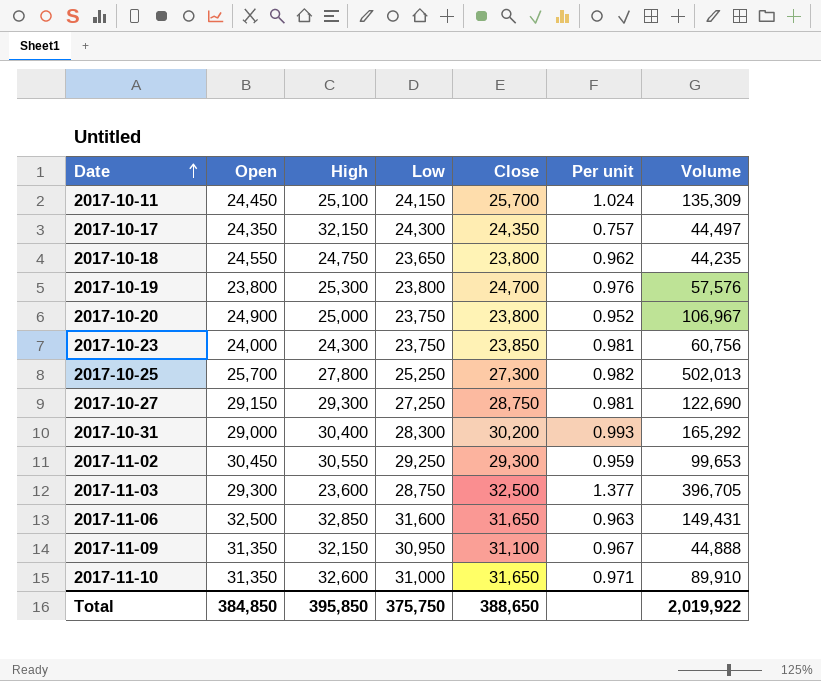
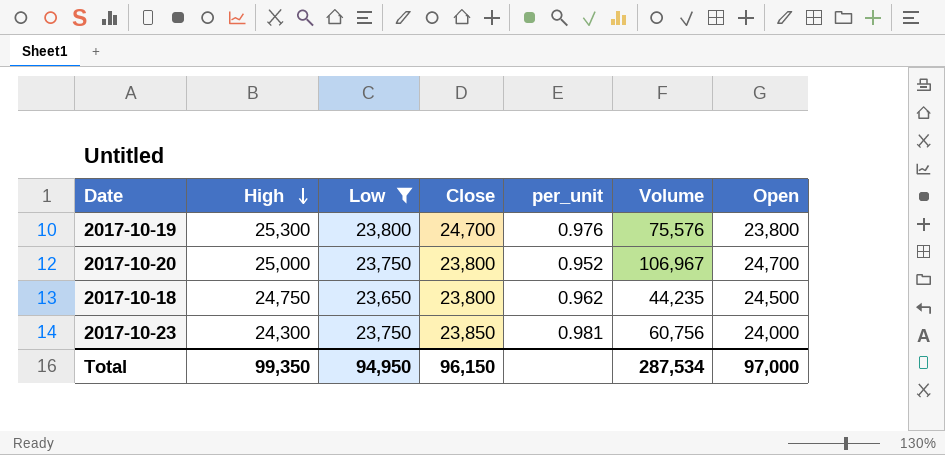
filter: none -> Low <= 23,800
row order: Date ascending -> High descending
column name: Per unit -> per_unit
column Open | position: 2 -> 7
2017-10-19 | Volume: 57,576 -> 75,576
2017-10-20 | Open: 24,900 -> 24,700
2017-10-18 | Open: 24,550 -> 24,500
Total | High: 395,850 -> 99,350
Total | Low: 375,750 -> 94,950
Total | Close: 388,650 -> 96,150
Total | Volume: 2,019,922 -> 287,534
Total | Open: 384,850 -> 97,000

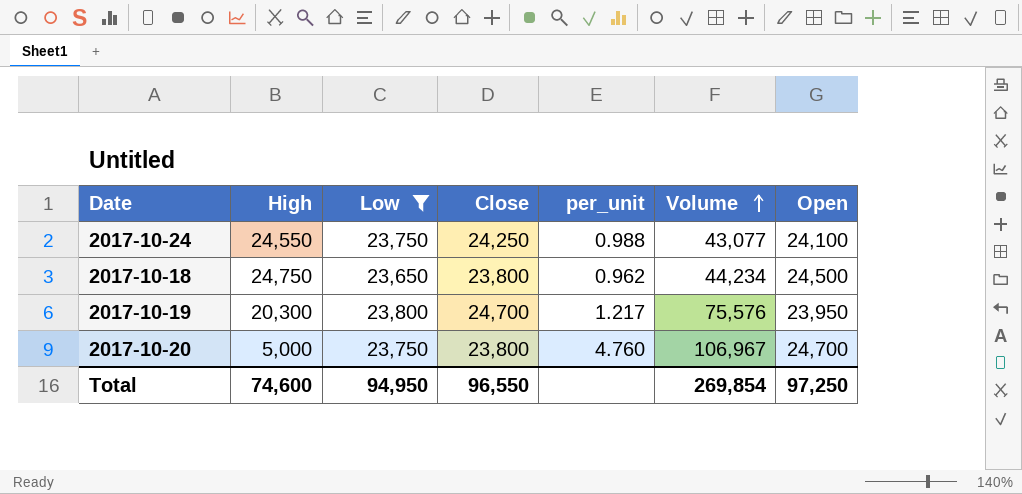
row order: High descending -> Volume ascending
row 2017-10-23: 24,300 | 23,750 | 23,850 | 0.981 | 60,756 | 24,000 -> none
row 2017-10-24: none -> 24,550 | 23,750 | 24,250 | 0.988 | 43,077 | 24,100
2017-10-18 | Volume: 44,235 -> 44,234
2017-10-19 | High: 25,300 -> 20,300
2017-10-19 | per_unit: 0.976 -> 1.217
2017-10-19 | Open: 23,800 -> 23,950
2017-10-20 | High: 25,000 -> 5,000
2017-10-20 | per_unit: 0.952 -> 4.760
Total | High: 99,350 -> 74,600
Total | Close: 96,150 -> 96,550
Total | Volume: 287,534 -> 269,854
Total | Open: 97,000 -> 97,250

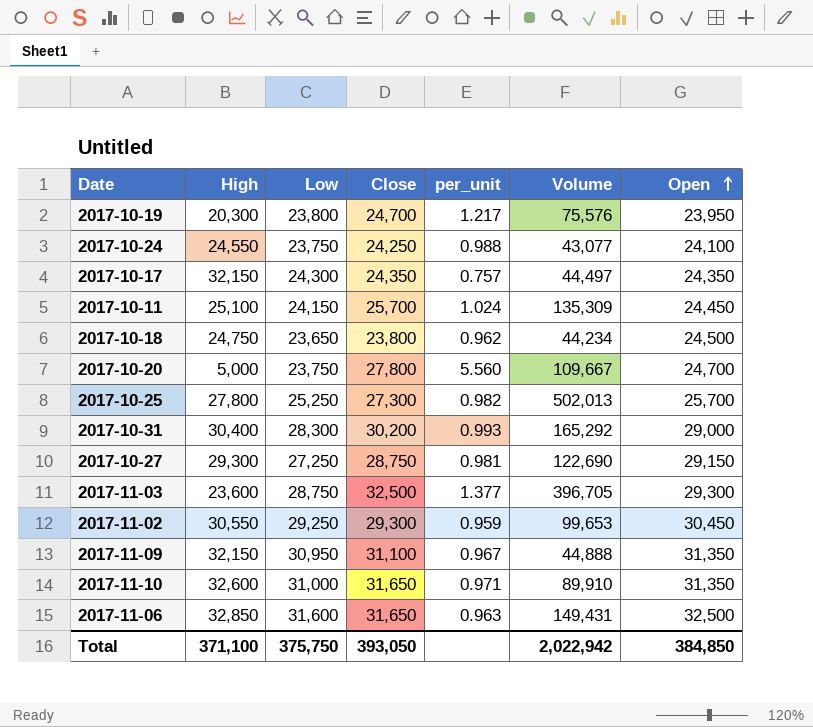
filter: Low <= 23,800 -> none
row order: Volume ascending -> Open ascending
2017-10-20 | Close: 23,800 -> 27,800
2017-10-20 | per_unit: 4.760 -> 5.560
2017-10-20 | Volume: 106,967 -> 109,667
Total | High: 74,600 -> 371,100
Total | Low: 94,950 -> 375,750
Total | Close: 96,550 -> 393,050
Total | Volume: 269,854 -> 2,022,942
Total | Open: 97,250 -> 384,850

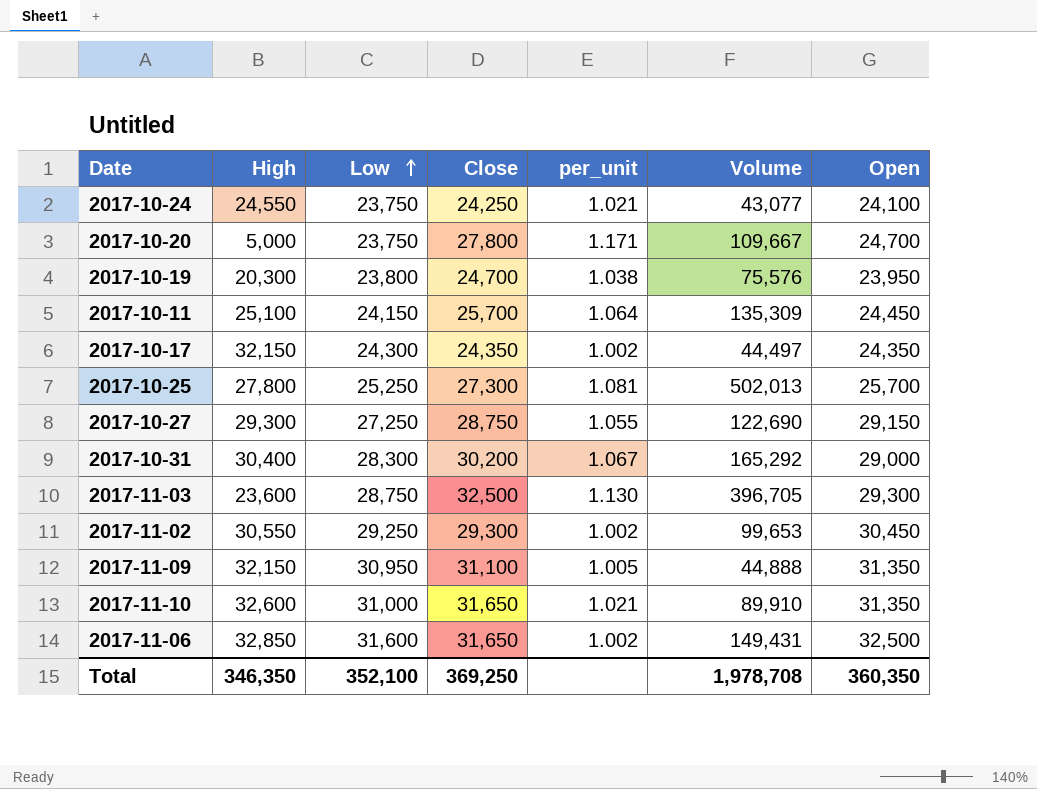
row order: Open ascending -> Low ascending
column per_unit | formula: [Close] / [High] -> [Close] / [Low]
row 2017-10-18: 24,750 | 23,650 | 23,800 | 0.962 | 44,234 | 24,500 -> none
Total | High: 371,100 -> 346,350
Total | Low: 375,750 -> 352,100
Total | Close: 393,050 -> 369,250
Total | Volume: 2,022,942 -> 1,978,708
Total | Open: 384,850 -> 360,350

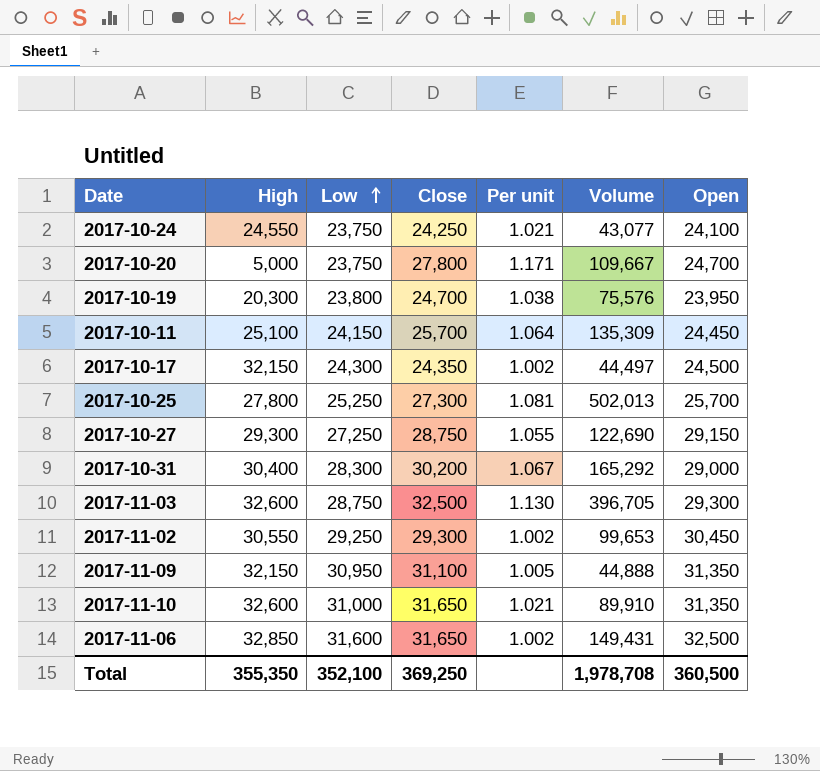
column name: per_unit -> Per unit
2017-10-17 | Open: 24,350 -> 24,500
2017-11-03 | High: 23,600 -> 32,600
Total | High: 346,350 -> 355,350
Total | Open: 360,350 -> 360,500

